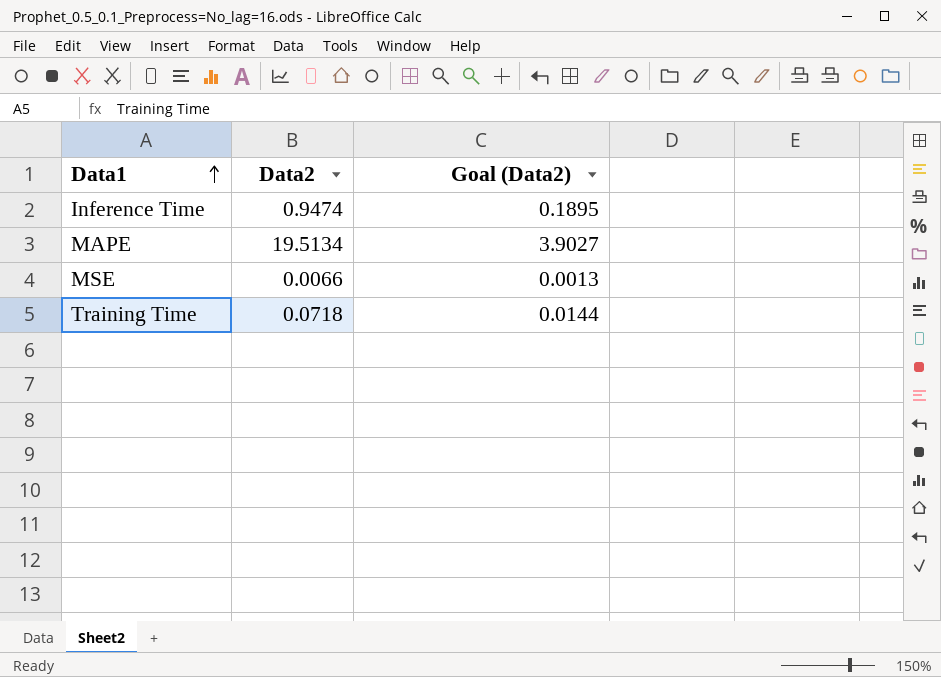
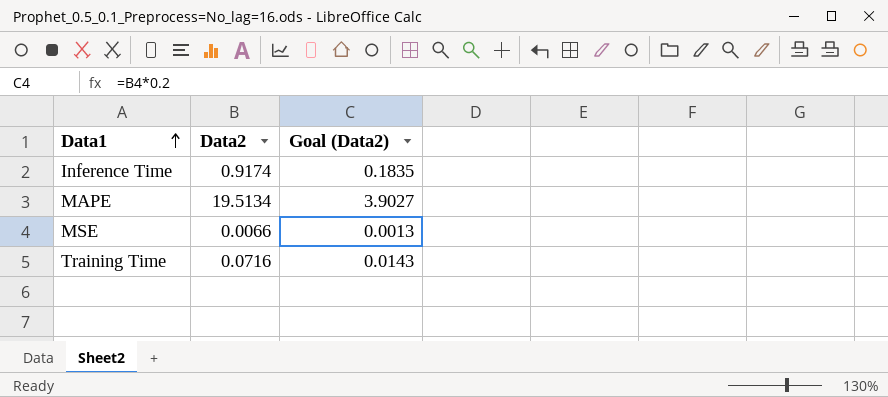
Inference Time | Data2: 0.9474 -> 0.9174
Inference Time | Goal (Data2): 0.1895 -> 0.1835
Training Time | Data2: 0.0718 -> 0.0716
Training Time | Goal (Data2): 0.0144 -> 0.0143

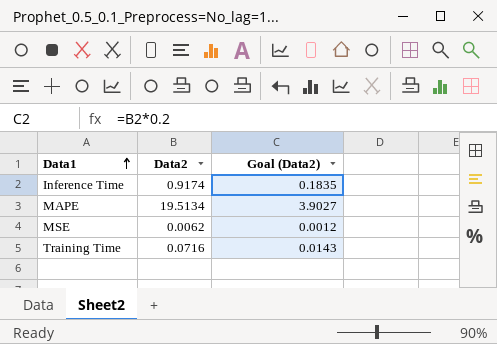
MSE | Data2: 0.0066 -> 0.0062
MSE | Goal (Data2): 0.0013 -> 0.0012

